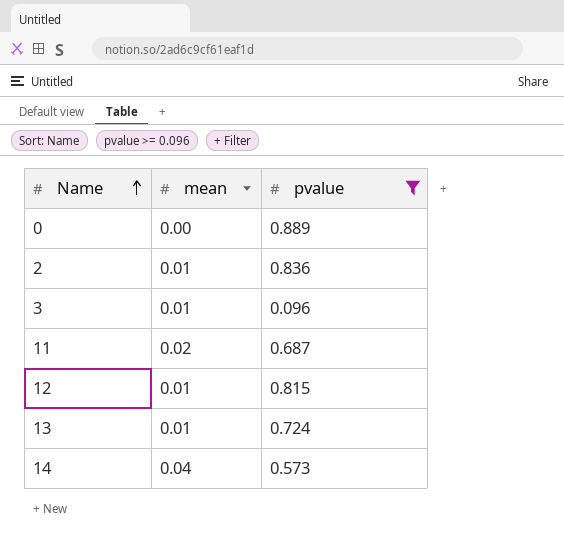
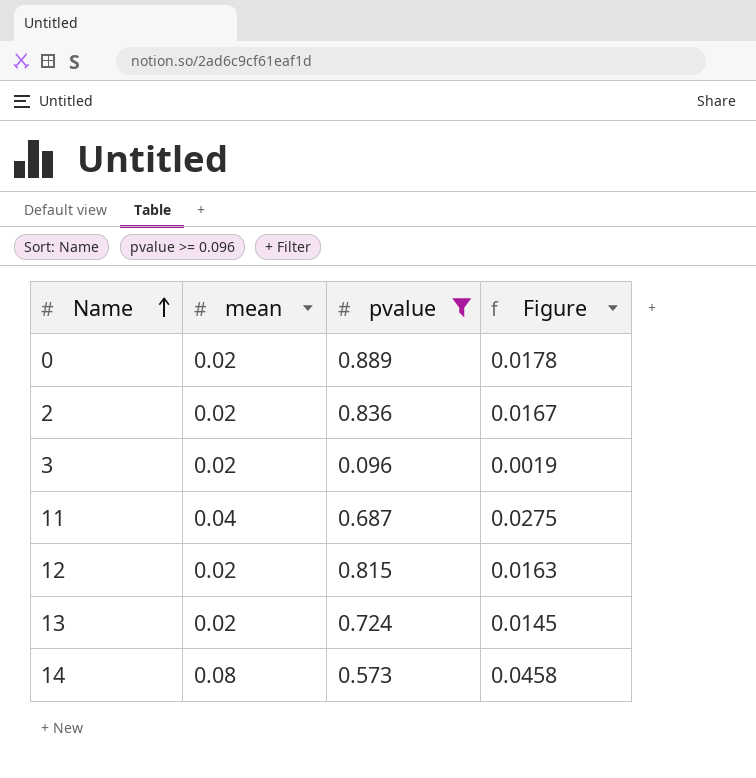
column Figure | formula: none -> [mean] * [pvalue]
0 | mean: 0.00 -> 0.02
2 | mean: 0.01 -> 0.02
3 | mean: 0.01 -> 0.02
11 | mean: 0.02 -> 0.04
12 | mean: 0.01 -> 0.02
13 | mean: 0.01 -> 0.02
14 | mean: 0.04 -> 0.08

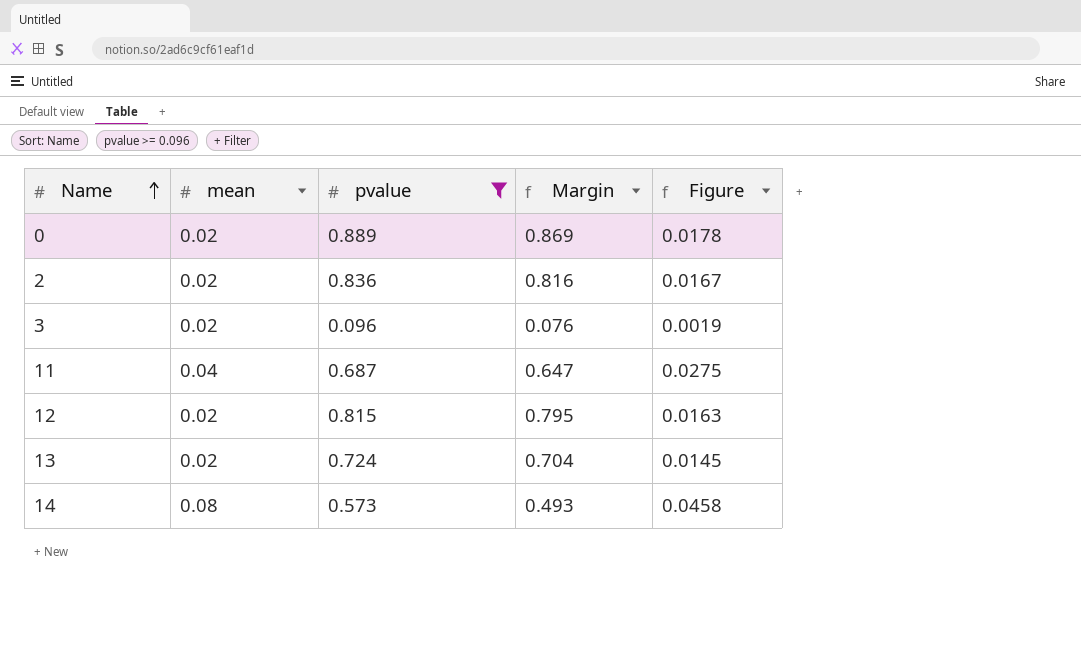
column Margin | formula: none -> [pvalue] - [mean]

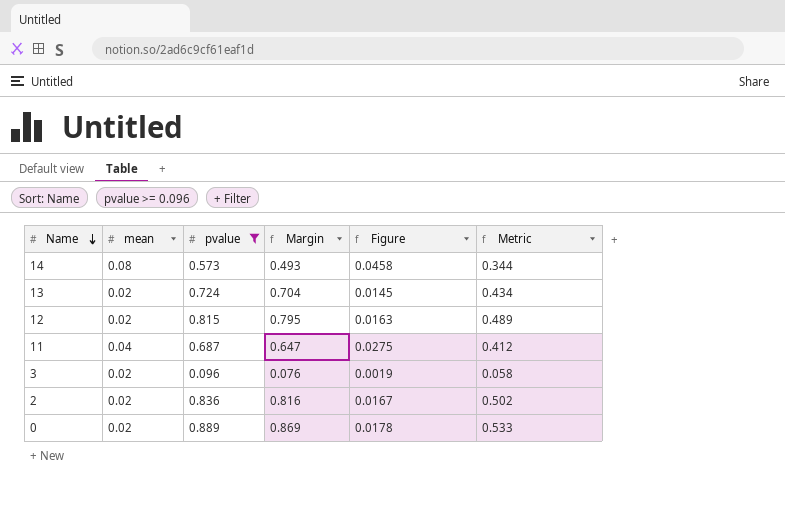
row order: Name ascending -> Name descending
column Metric | formula: none -> [pvalue] * 0.6

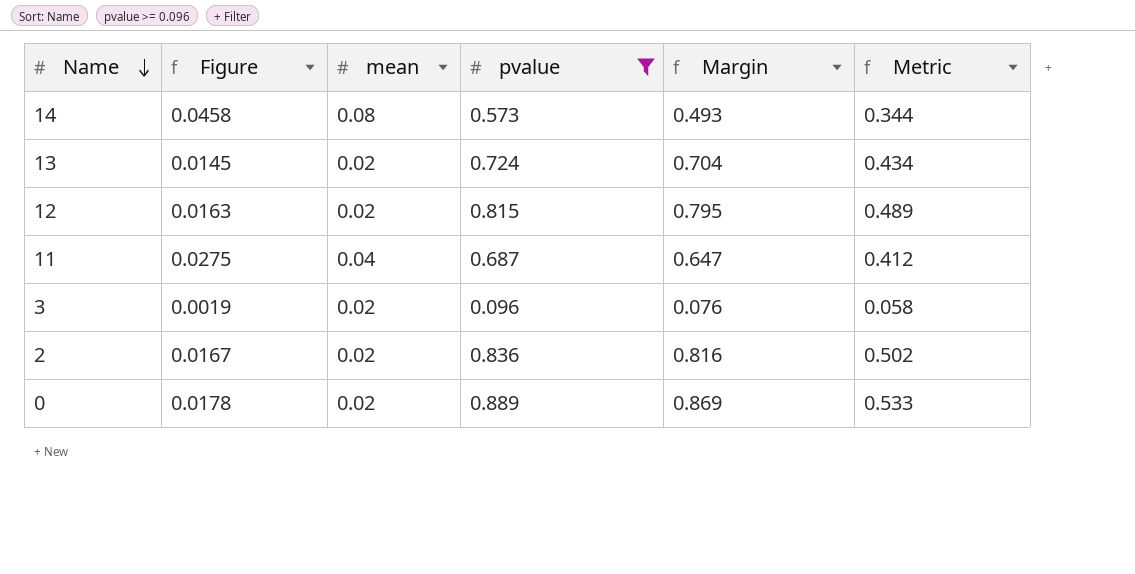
column Figure | position: 5 -> 2

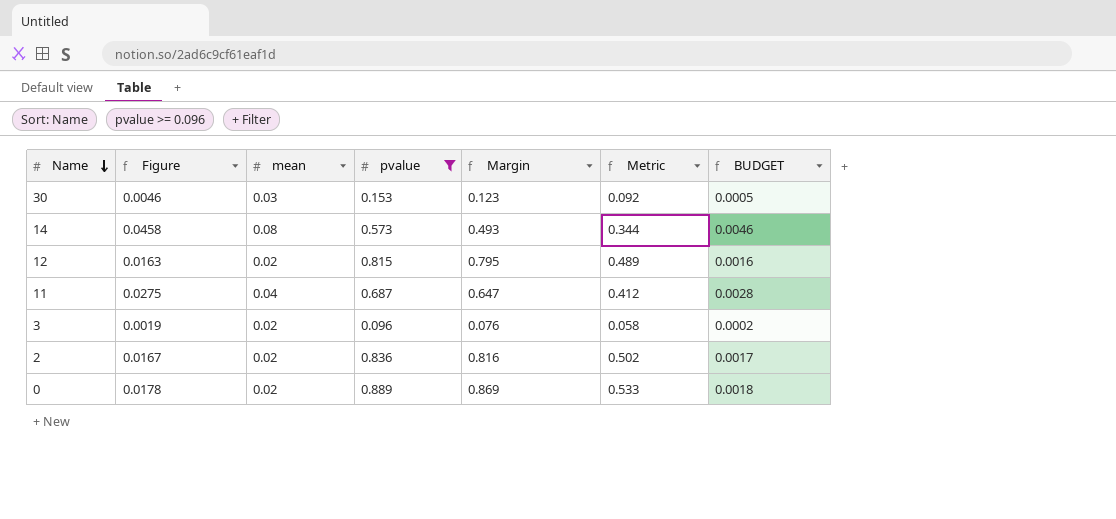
column BUDGET | formula: none -> [Figure] * 0.1
row 13: 0.0145 | 0.02 | 0.724 | 0.704 | 0.434 -> none
row 30: none -> 0.0046 | 0.03 | 0.153 | 0.123 | 0.092 | 0.0005

